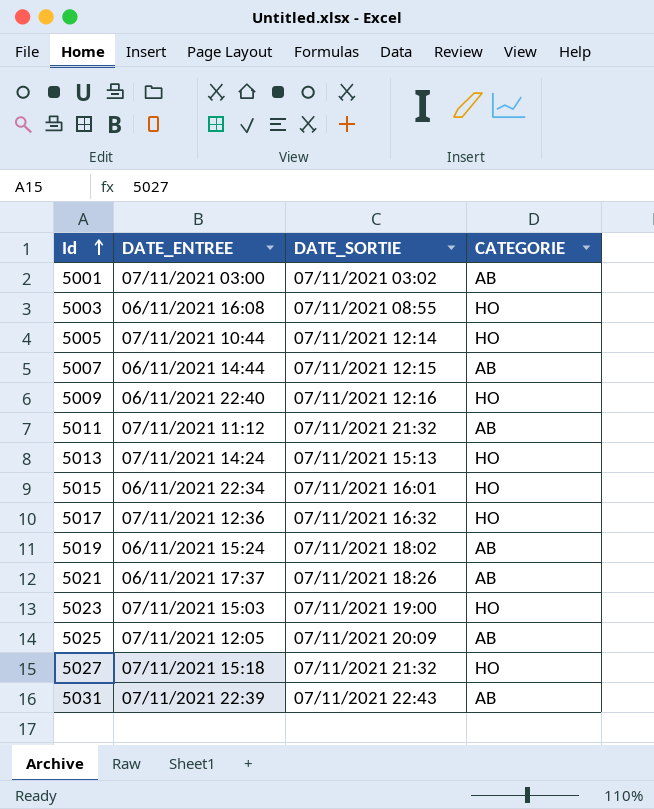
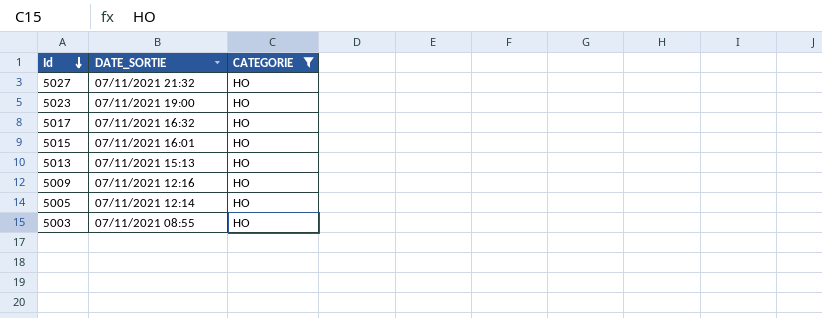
filter: none -> CATEGORIE = HO
row order: Id ascending -> Id descending
column DATE_ENTREE | position: 2 -> none

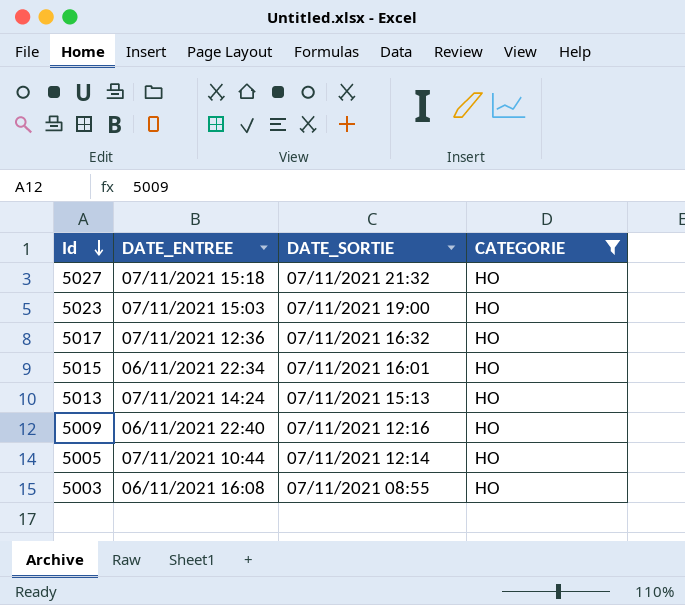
column DATE_ENTREE | position: none -> 2

